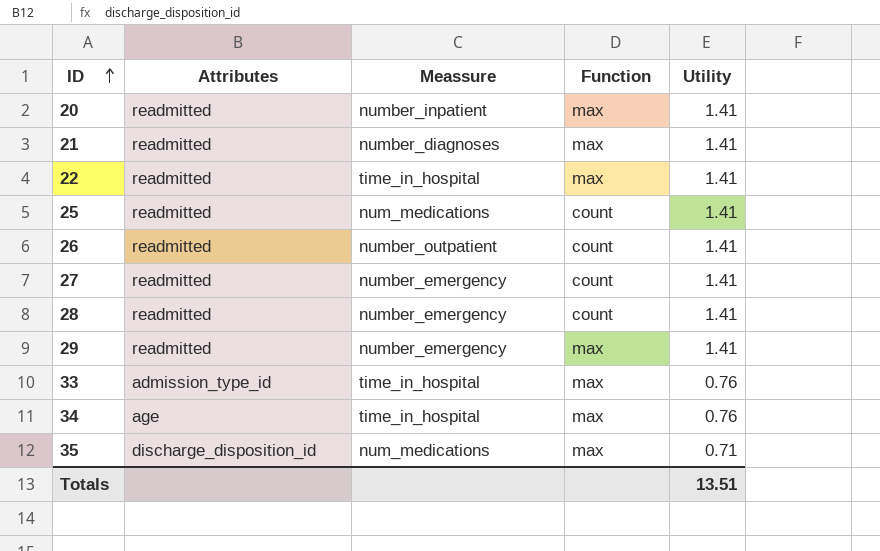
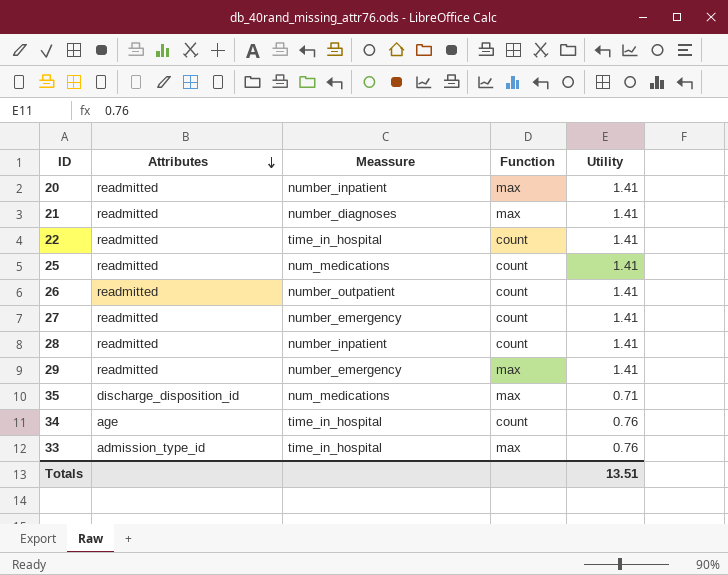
row order: ID ascending -> Attributes descending
22 | Function: max -> count
28 | Meassure: number_emergency -> number_inpatient
34 | Function: max -> count

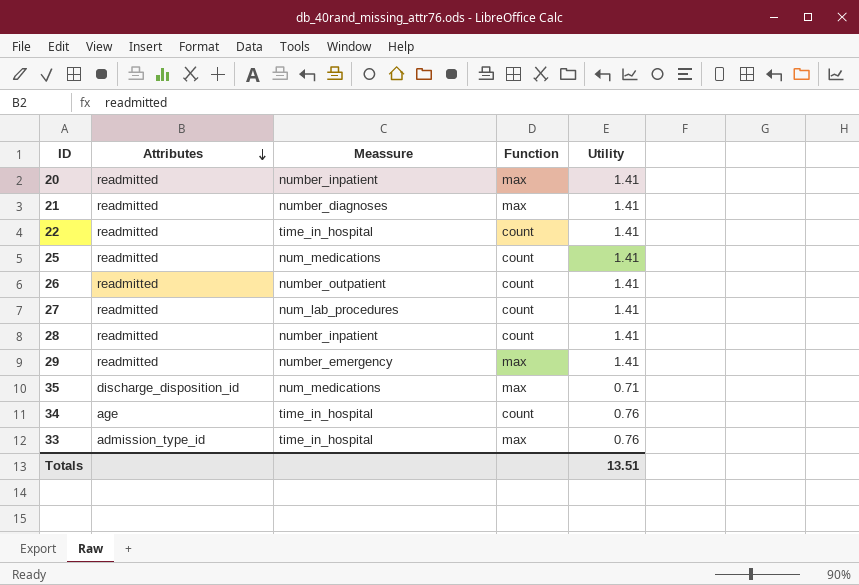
27 | Meassure: number_emergency -> num_lab_procedures

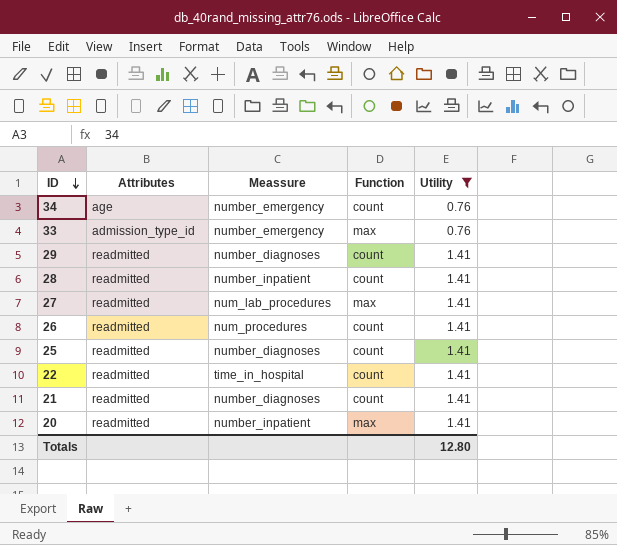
filter: none -> Utility != 0.71
row order: Attributes descending -> ID descending
34 | Meassure: time_in_hospital -> number_emergency
33 | Meassure: time_in_hospital -> number_emergency
29 | Meassure: number_emergency -> number_diagnoses
29 | Function: max -> count
27 | Function: count -> max
26 | Meassure: number_outpatient -> num_procedures
25 | Meassure: num_medications -> number_diagnoses
21 | Function: max -> count
Totals | Utility: 13.51 -> 12.80

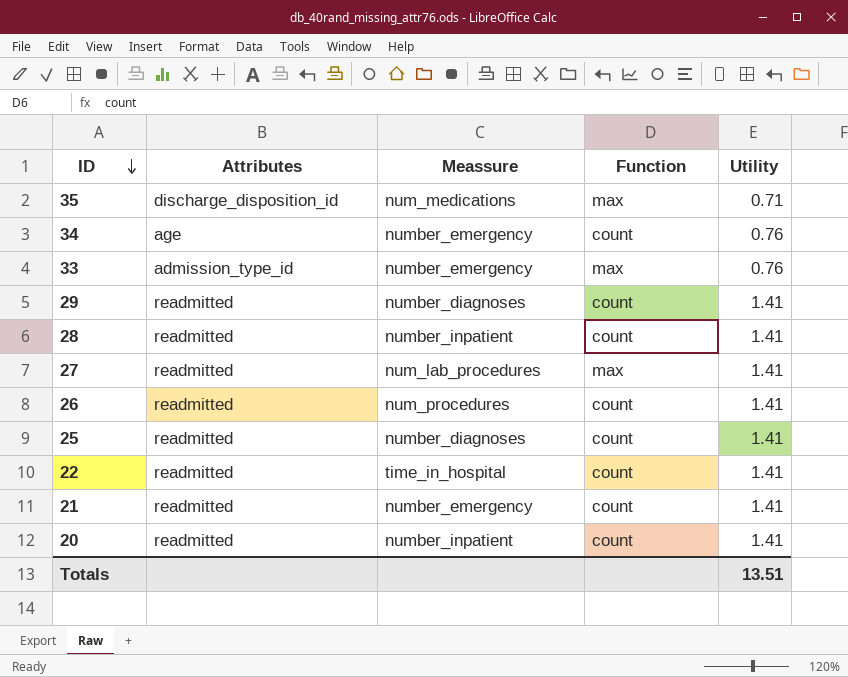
filter: Utility != 0.71 -> none
21 | Meassure: number_diagnoses -> number_emergency
20 | Function: max -> count
Totals | Utility: 12.80 -> 13.51

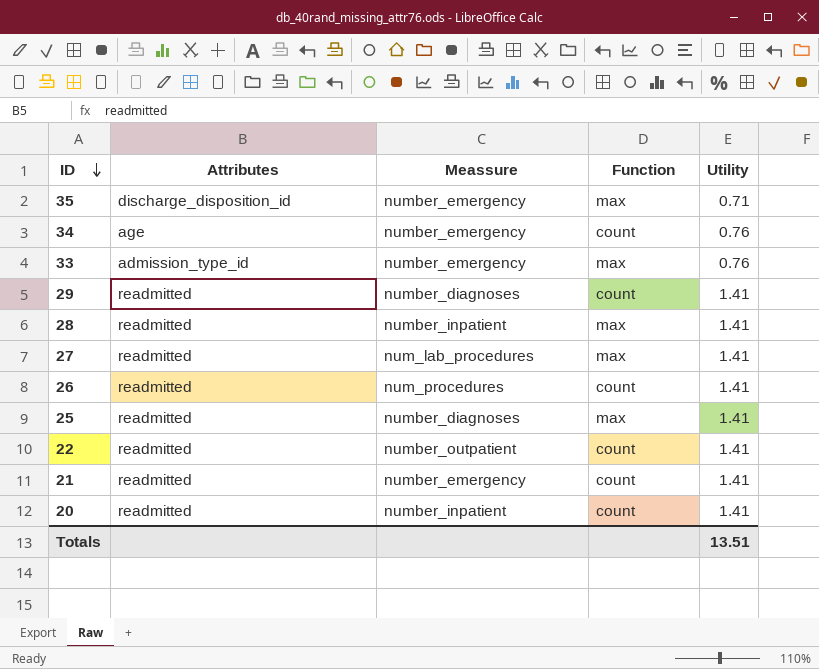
35 | Meassure: num_medications -> number_emergency
28 | Function: count -> max
25 | Function: count -> max
22 | Meassure: time_in_hospital -> number_outpatient

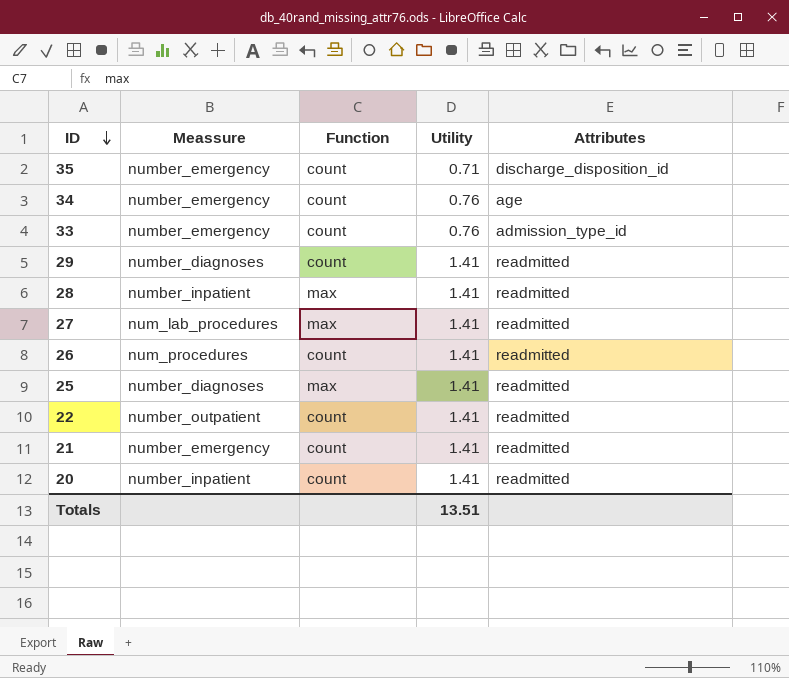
column Attributes | position: 2 -> 5
35 | Function: max -> count
33 | Function: max -> count

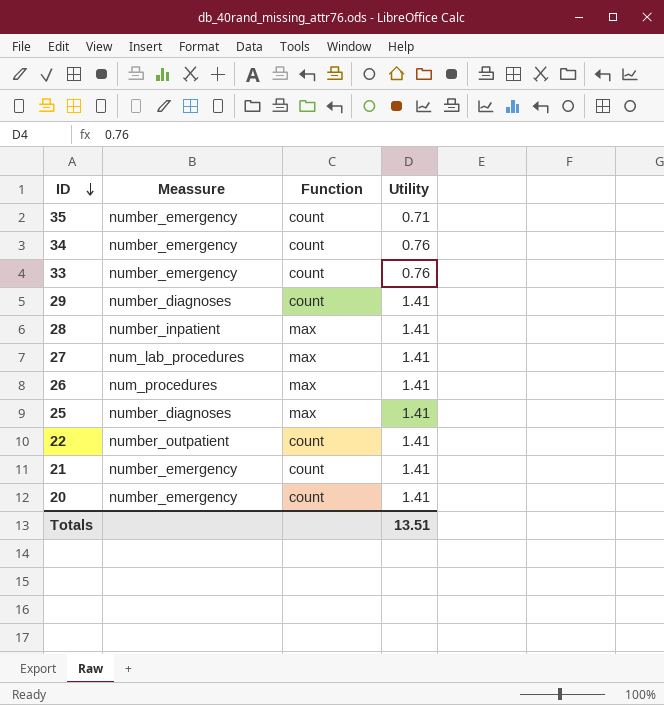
column Attributes | position: 5 -> none
26 | Function: count -> max
20 | Meassure: number_inpatient -> number_emergency

